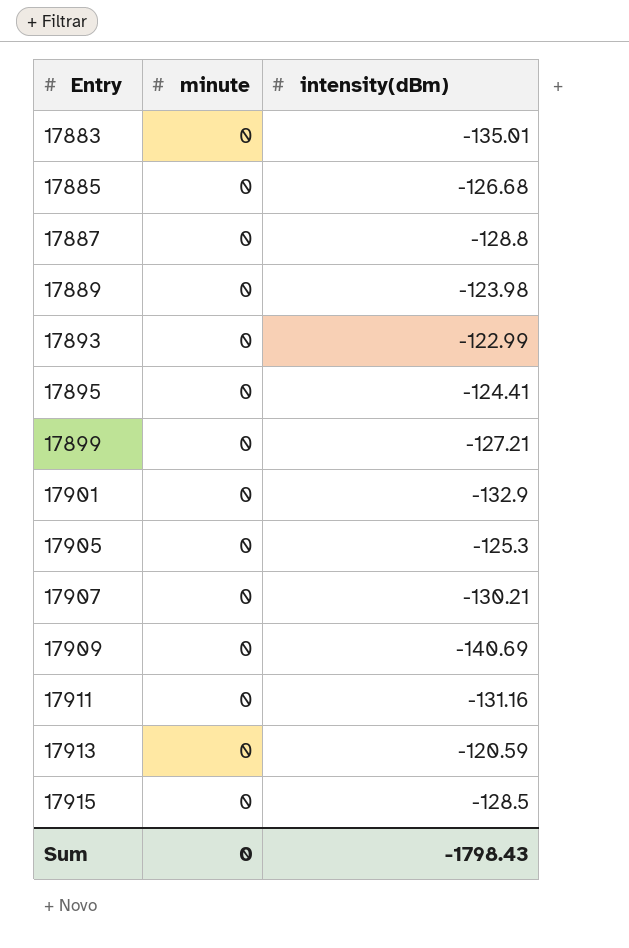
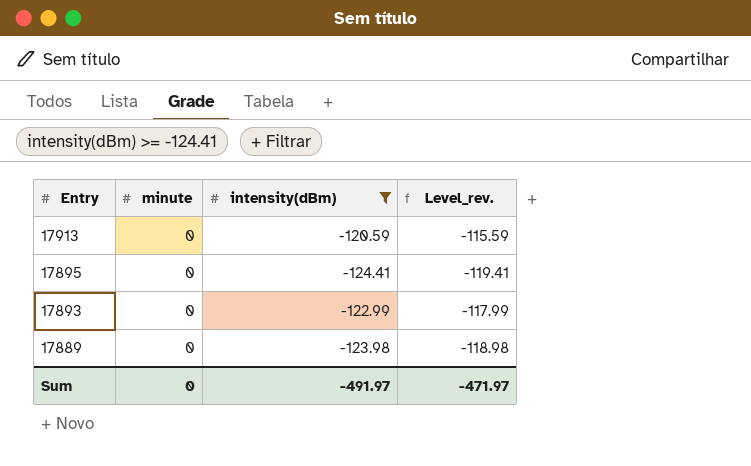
filter: none -> intensity(dBm) >= -124.41
row order: Entry ascending -> Entry descending
column Level_rev. | formula: none -> [intensity(dBm)] + 5
Sum | intensity(dBm): -1798.43 -> -491.97

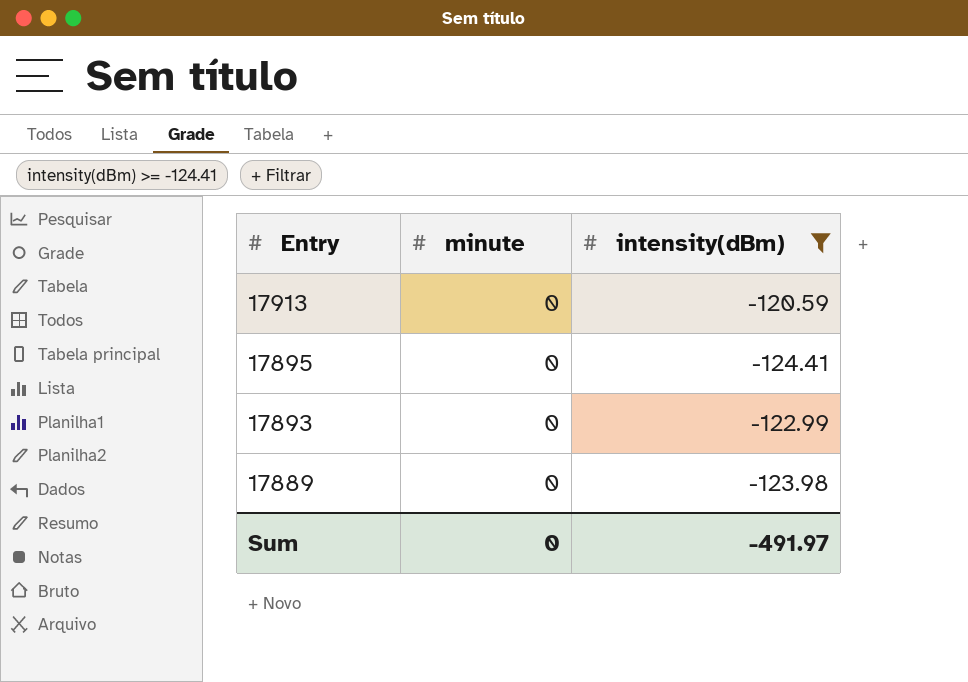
column Level_rev. | formula: [intensity(dBm)] + 5 -> none

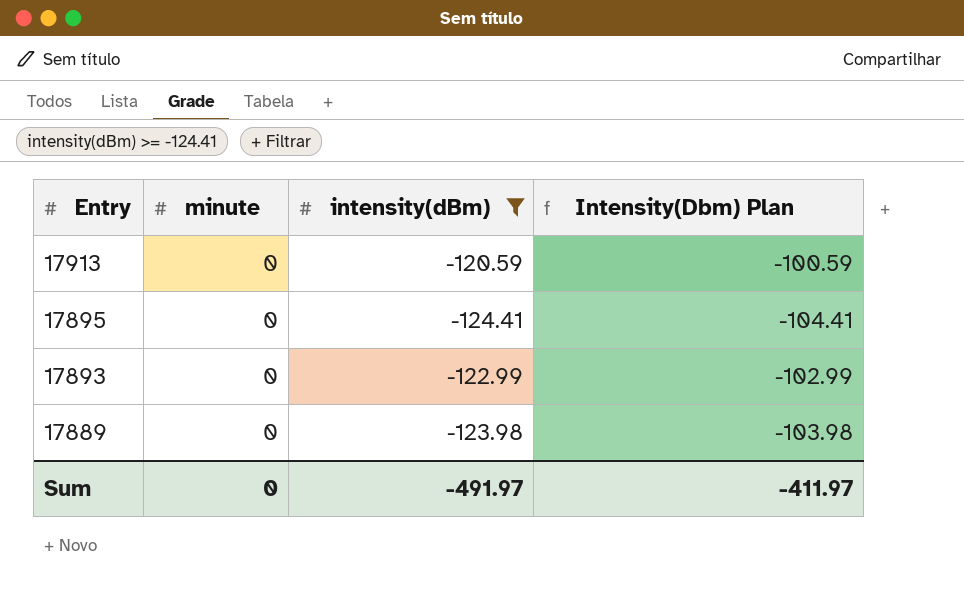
column Intensity(Dbm) Plan | formula: none -> [intensity(dBm)] + 20

